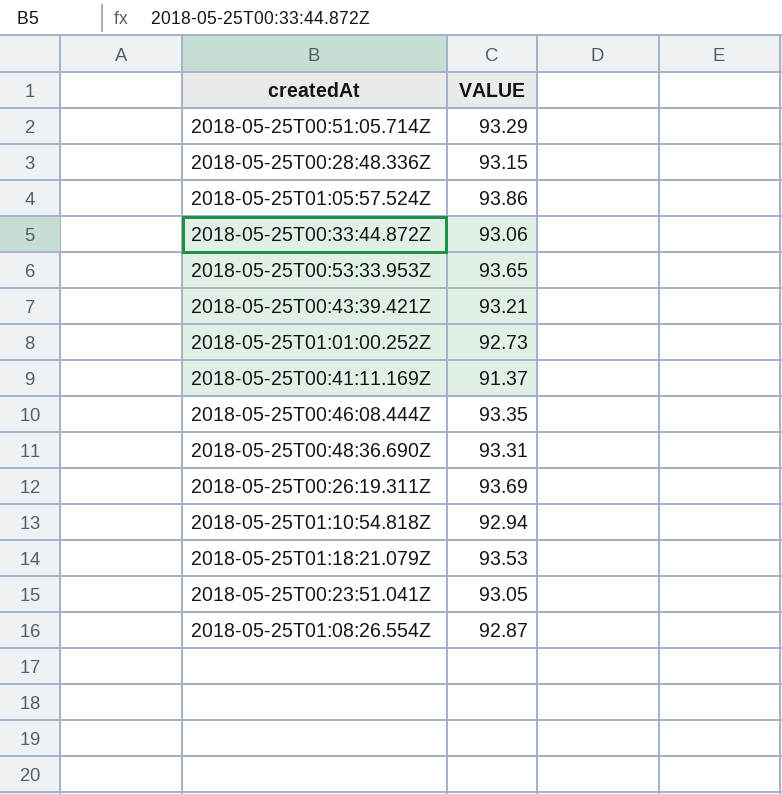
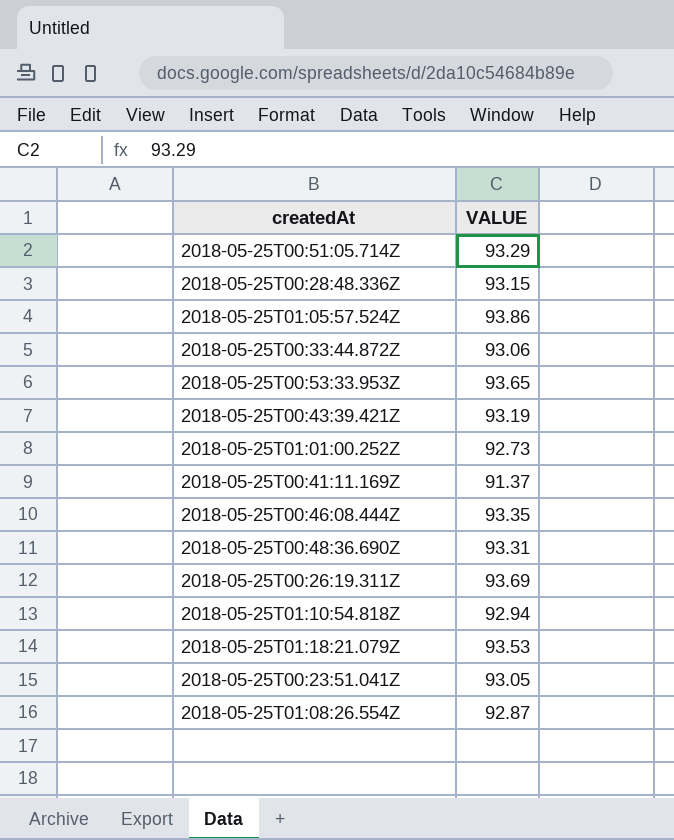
2018-05-25T00:43:39.421Z | VALUE: 93.21 -> 93.19

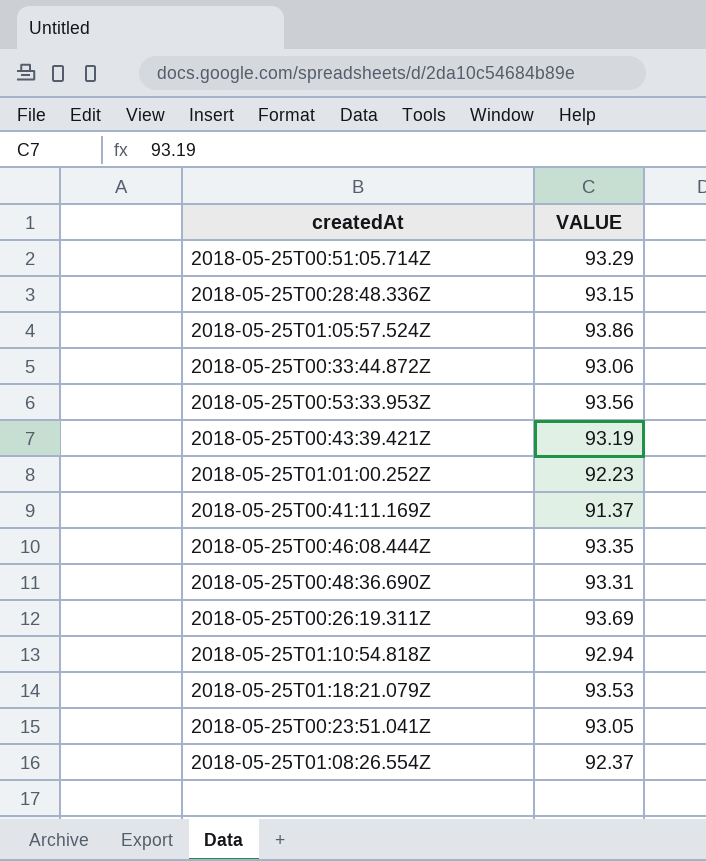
2018-05-25T00:53:33.953Z | VALUE: 93.65 -> 93.56
2018-05-25T01:01:00.252Z | VALUE: 92.73 -> 92.23
2018-05-25T01:08:26.554Z | VALUE: 92.87 -> 92.37

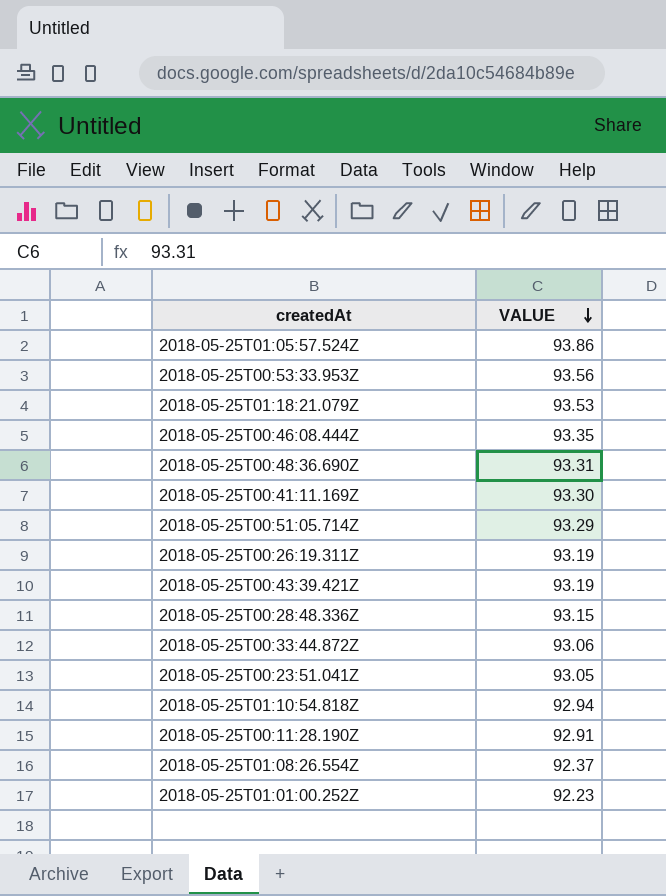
row order: none -> VALUE descending
2018-05-25T00:41:11.169Z | VALUE: 91.37 -> 93.30
2018-05-25T00:26:19.311Z | VALUE: 93.69 -> 93.19
row 2018-05-25T00:11:28.190Z: none -> 92.91

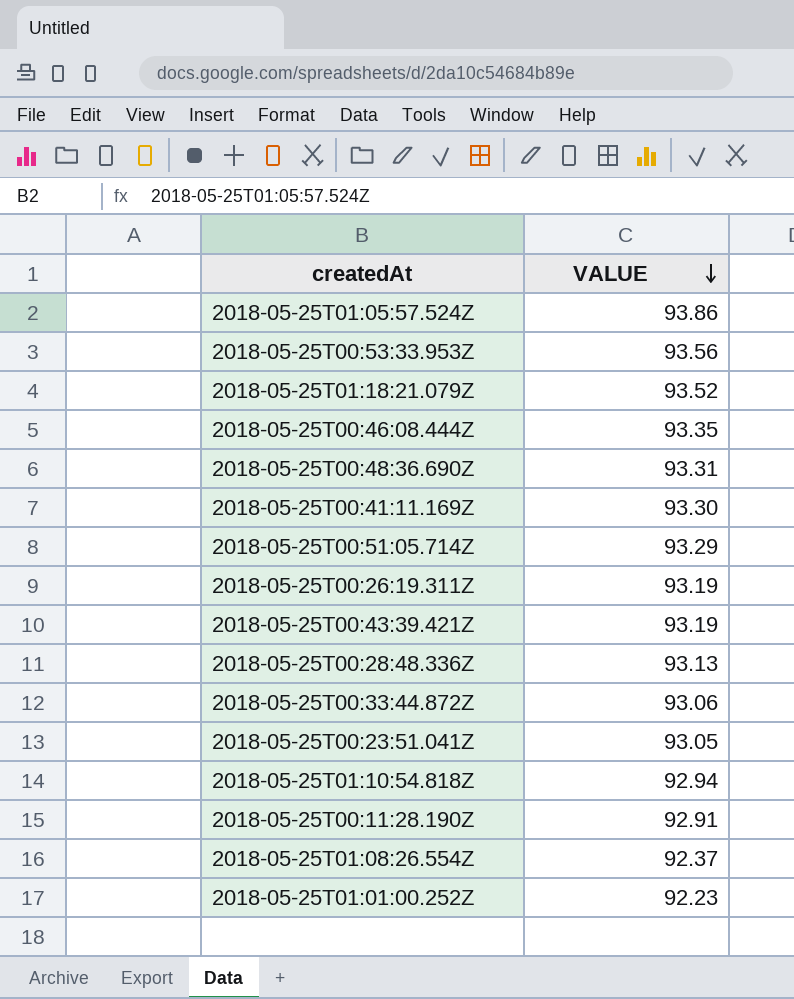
2018-05-25T01:18:21.079Z | VALUE: 93.53 -> 93.52
2018-05-25T00:28:48.336Z | VALUE: 93.15 -> 93.13

